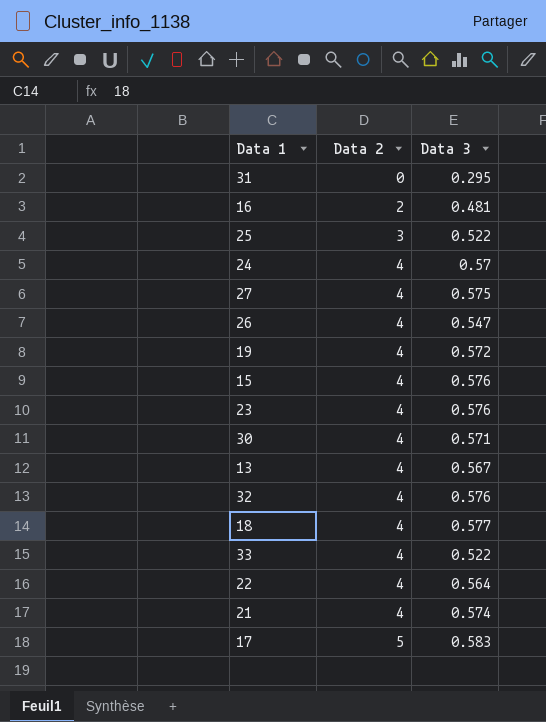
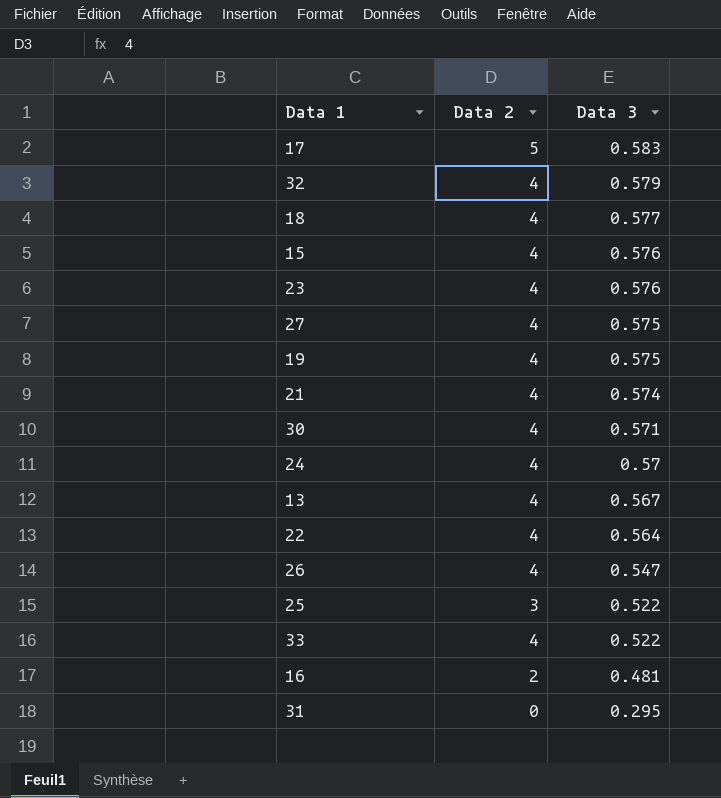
row order: Data 2 ascending -> Data 3 descending
32 | Data 3: 0.576 -> 0.579
19 | Data 3: 0.572 -> 0.575

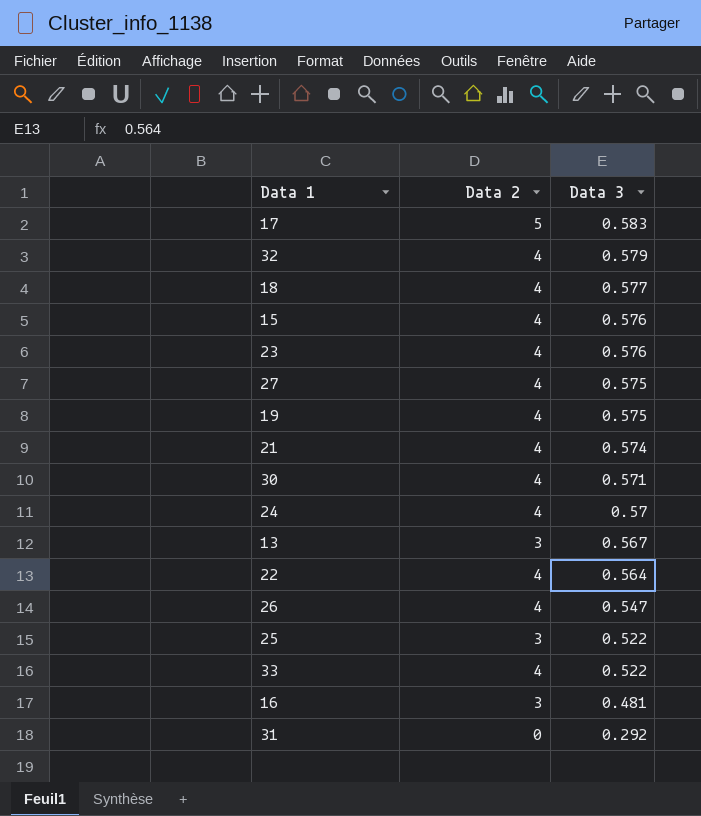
13 | Data 2: 4 -> 3
16 | Data 2: 2 -> 3
31 | Data 3: 0.295 -> 0.292

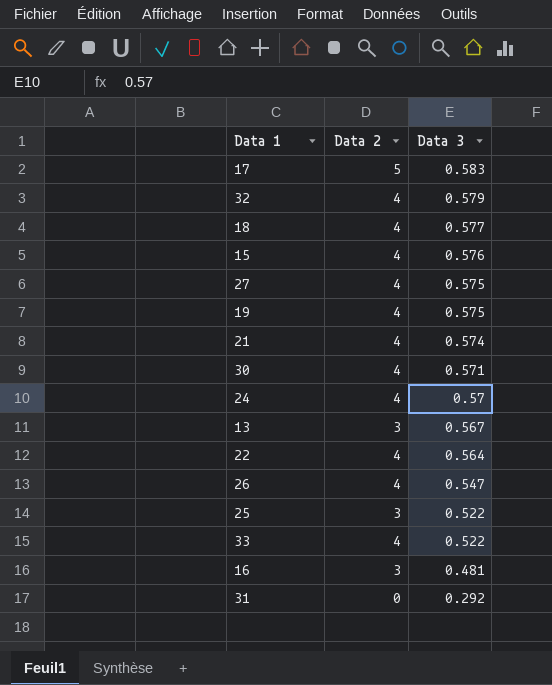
row 23: 4 | 0.576 -> none

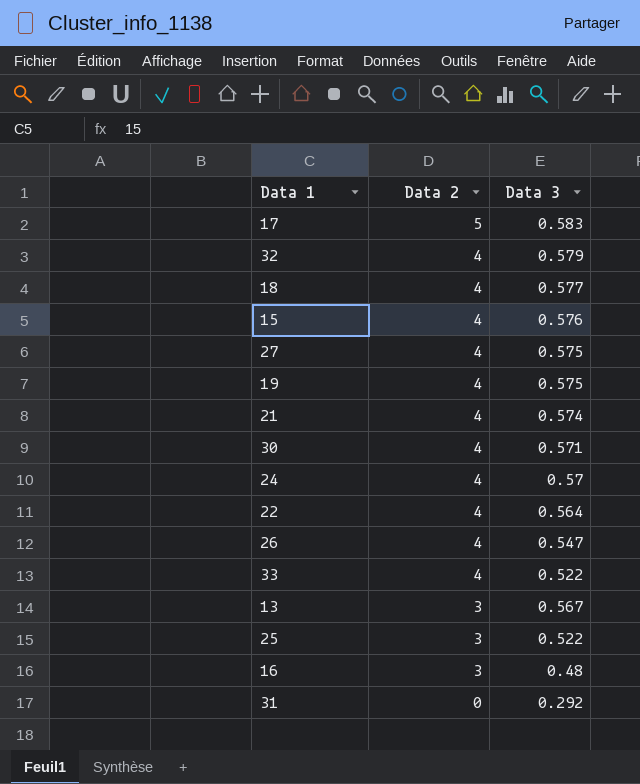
row order: Data 3 descending -> Data 2 descending
16 | Data 3: 0.481 -> 0.48

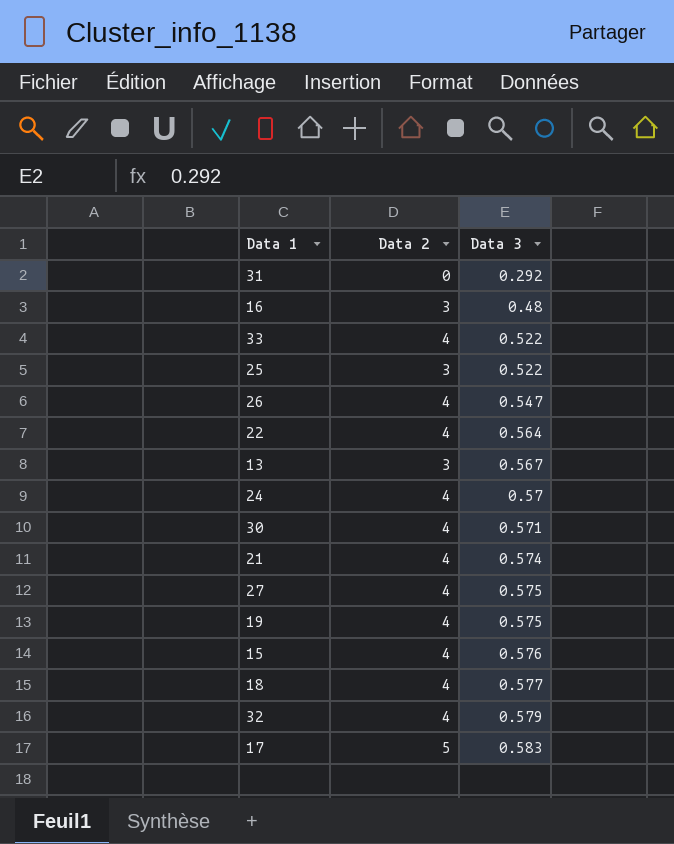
row order: Data 2 descending -> Data 3 ascending

